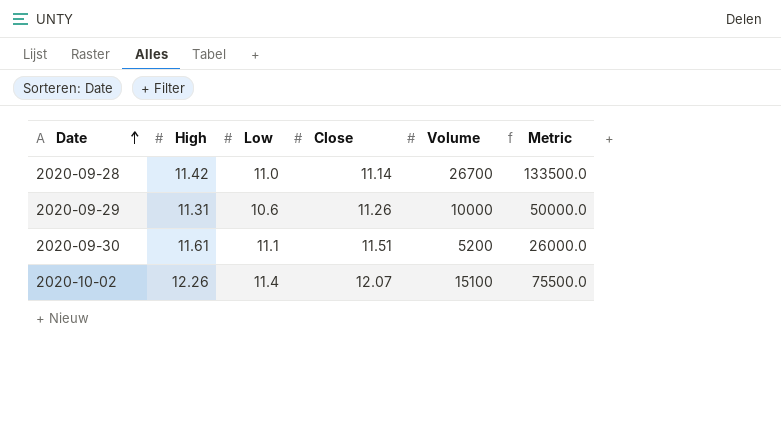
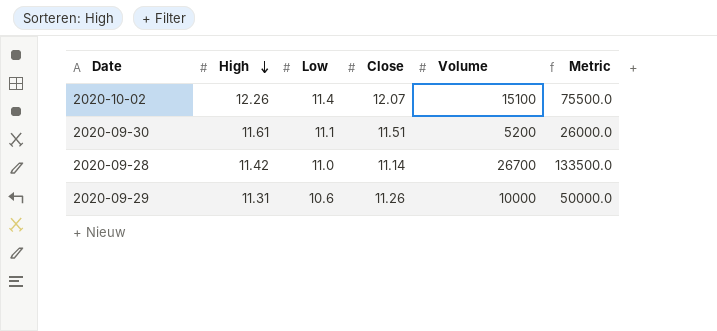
row order: Date ascending -> High descending

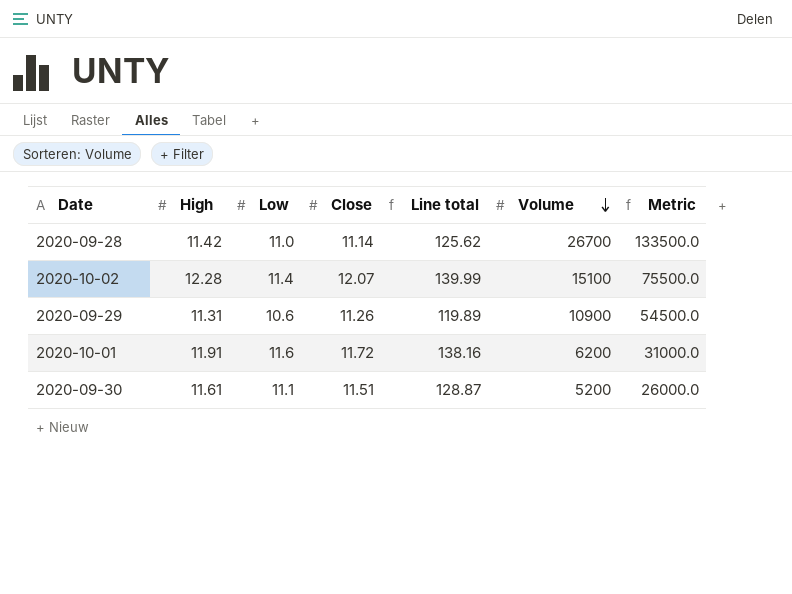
row order: High descending -> Volume descending
column Line total | formula: none -> [High] * [Low]
2020-10-02 | High: 12.26 -> 12.28
2020-09-29 | Volume: 10000 -> 10900
2020-09-29 | Metric: 50000.0 -> 54500.0
row 2020-10-01: none -> 11.91 | 11.6 | 11.72 | 138.16 | 6200 | 31000.0

